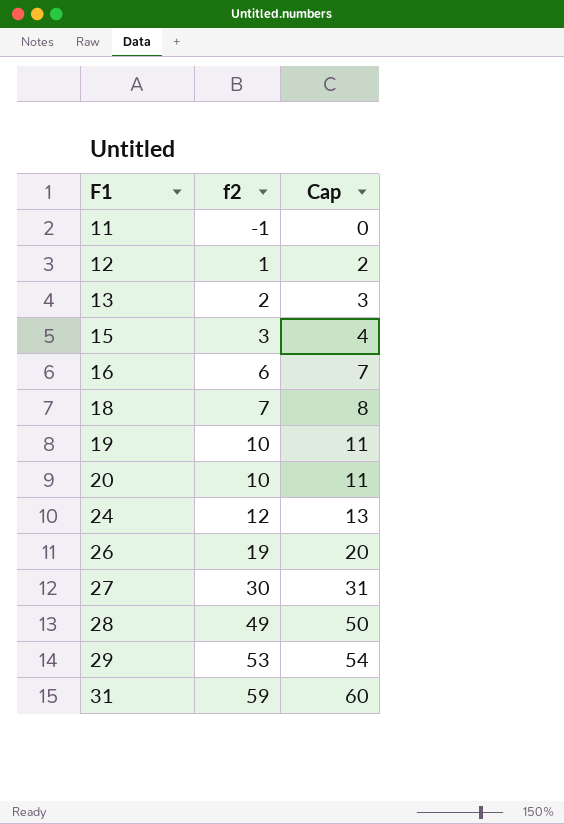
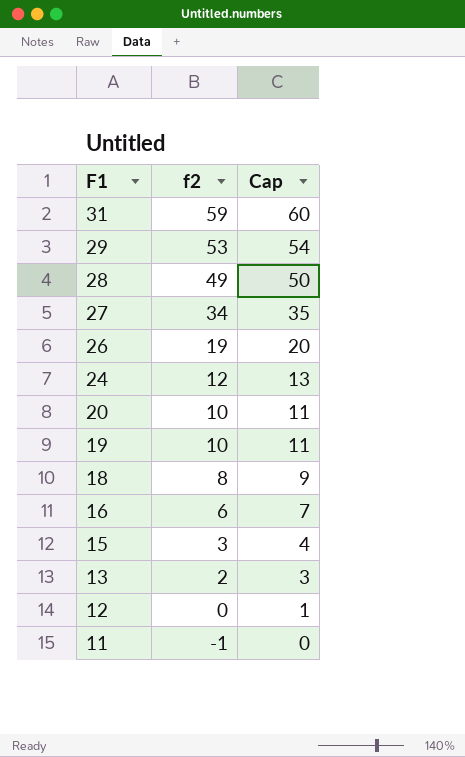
row order: F1 ascending -> F1 descending
27 | f2: 30 -> 34
27 | Cap: 31 -> 35
18 | f2: 7 -> 8
18 | Cap: 8 -> 9
12 | f2: 1 -> 0
12 | Cap: 2 -> 1

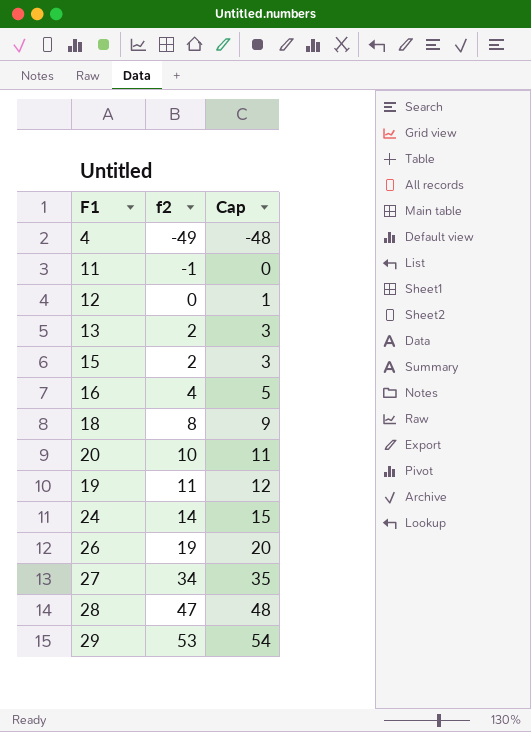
row order: F1 descending -> f2 ascending
row 31: 59 | 60 -> none
row 4: none -> -49 | -48
15 | f2: 3 -> 2
15 | Cap: 4 -> 3
16 | f2: 6 -> 4
16 | Cap: 7 -> 5
19 | f2: 10 -> 11
19 | Cap: 11 -> 12
24 | f2: 12 -> 14
24 | Cap: 13 -> 15
28 | f2: 49 -> 47
28 | Cap: 50 -> 48

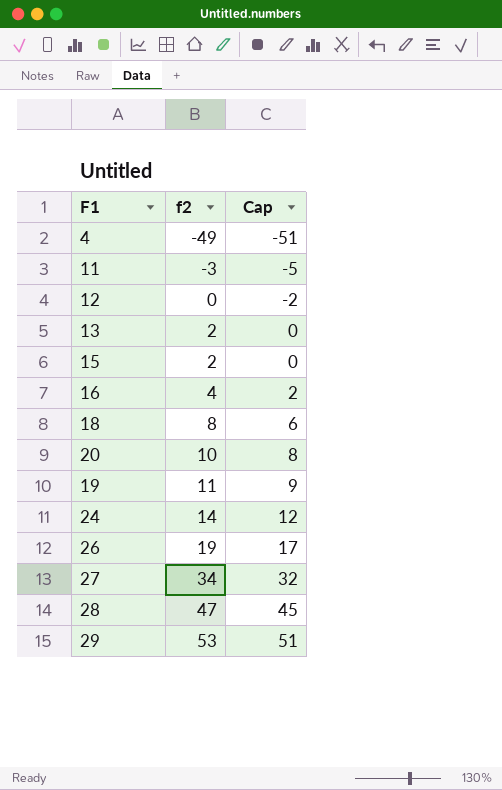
column Cap | formula: [f2] + 1 -> [f2] - 2
11 | f2: -1 -> -3

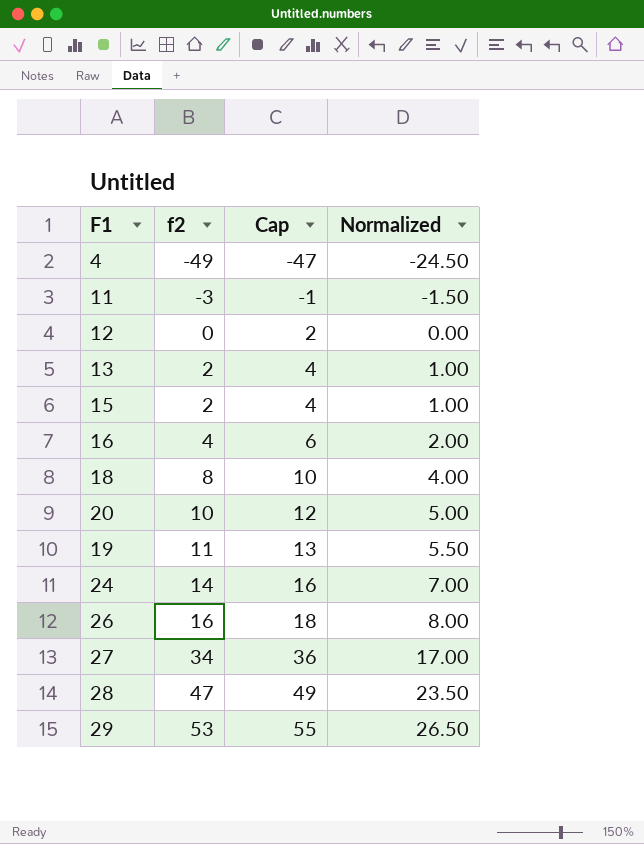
column Cap | formula: [f2] - 2 -> [f2] + 2
column Normalized | formula: none -> [f2] * 0.5
26 | f2: 19 -> 16

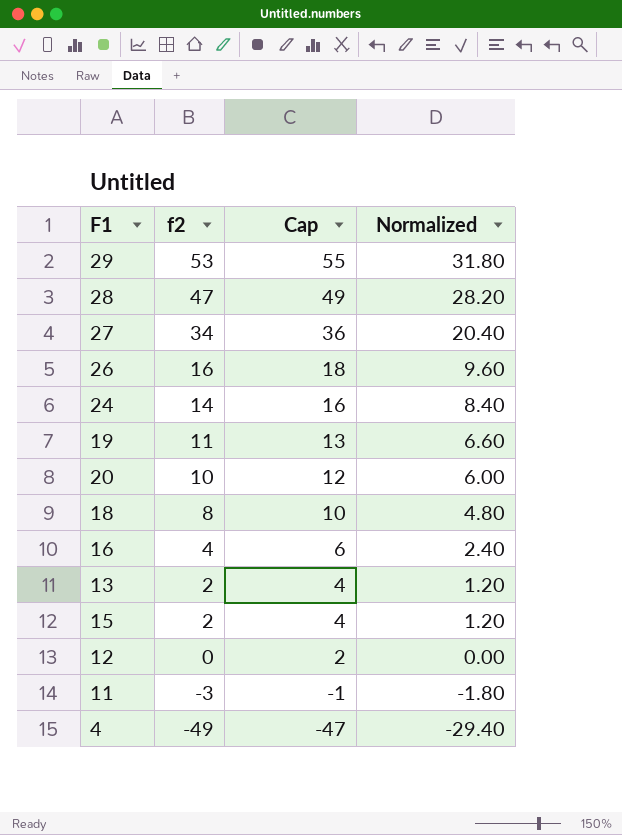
row order: f2 ascending -> f2 descending
column Normalized | formula: [f2] * 0.5 -> [f2] * 0.6

